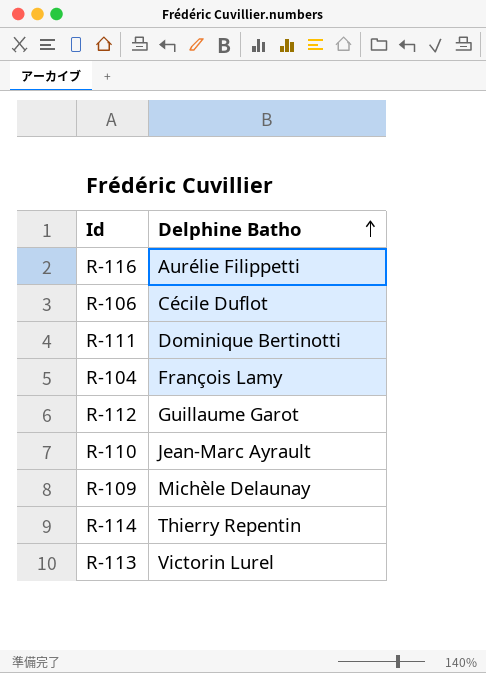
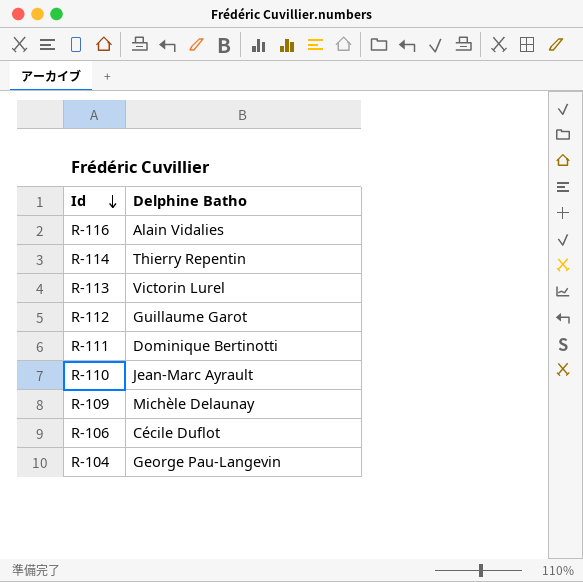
row order: Delphine Batho ascending -> Id descending
R-116 | Delphine Batho: Aurélie Filippetti -> Alain Vidalies
R-104 | Delphine Batho: François Lamy -> George Pau-Langevin

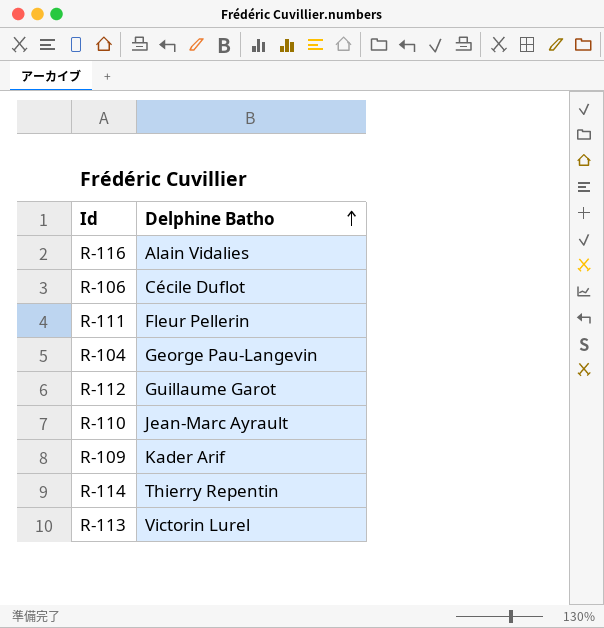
row order: Id descending -> Delphine Batho ascending
R-111 | Delphine Batho: Dominique Bertinotti -> Fleur Pellerin
R-109 | Delphine Batho: Michèle Delaunay -> Kader Arif

